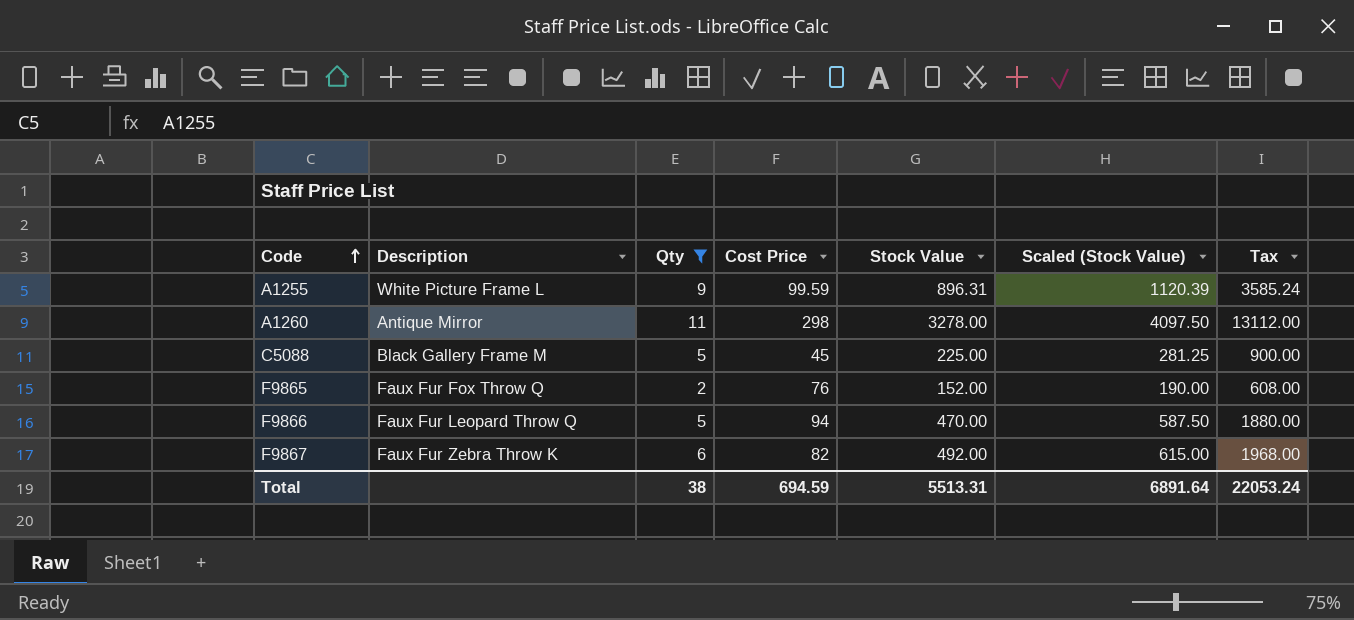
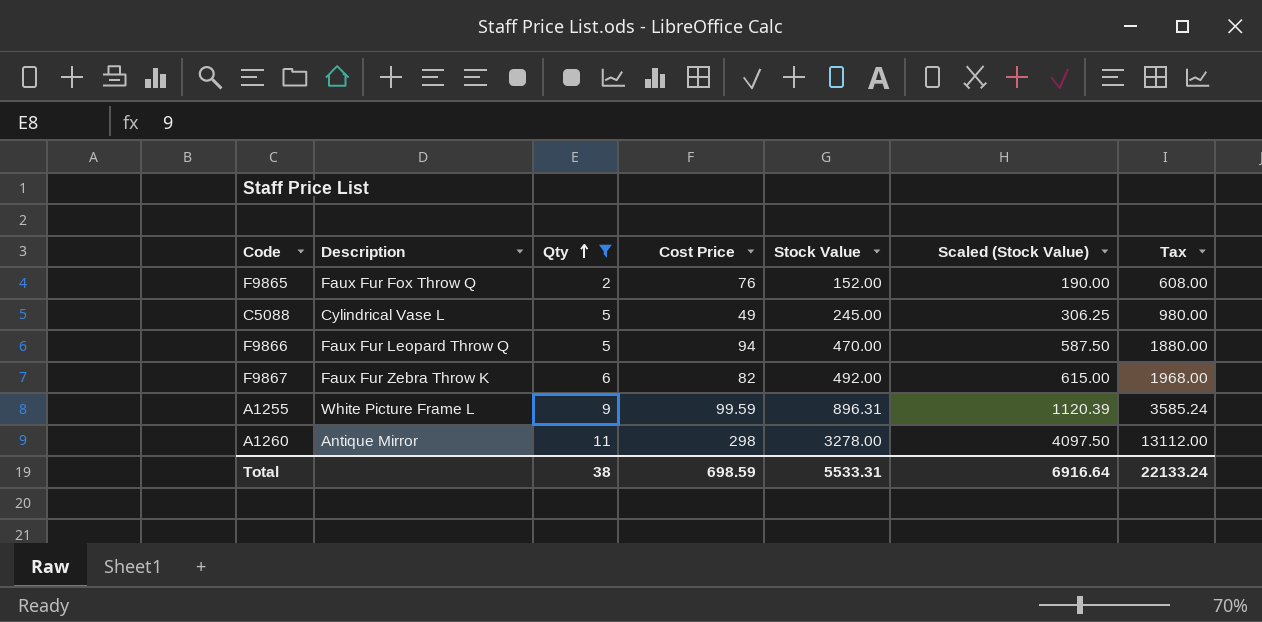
row order: Code ascending -> Qty ascending
C5088 | Description: Black Gallery Frame M -> Cylindrical Vase L
C5088 | Cost Price: 45 -> 49
C5088 | Stock Value: 225.00 -> 245.00
C5088 | Scaled (Stock Value): 281.25 -> 306.25
C5088 | Tax: 900.00 -> 980.00
Total | Cost Price: 694.59 -> 698.59
Total | Stock Value: 5513.31 -> 5533.31
Total | Scaled (Stock Value): 6891.64 -> 6916.64
Total | Tax: 22053.24 -> 22133.24

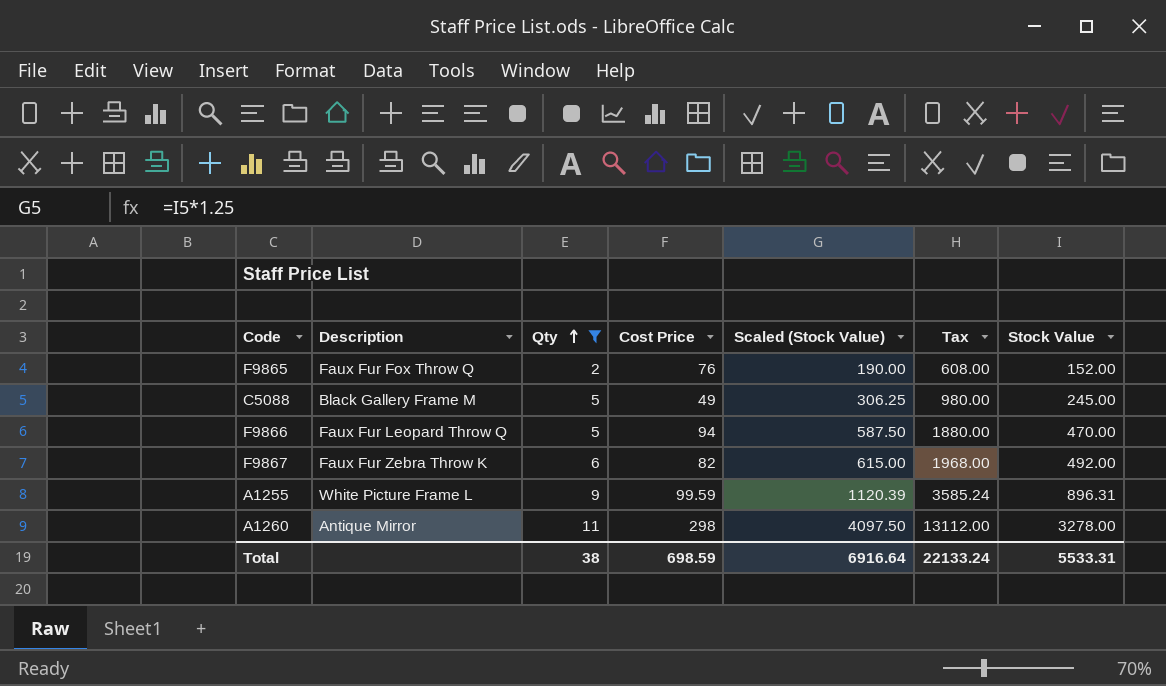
column Stock Value | position: 5 -> 7
C5088 | Description: Cylindrical Vase L -> Black Gallery Frame M

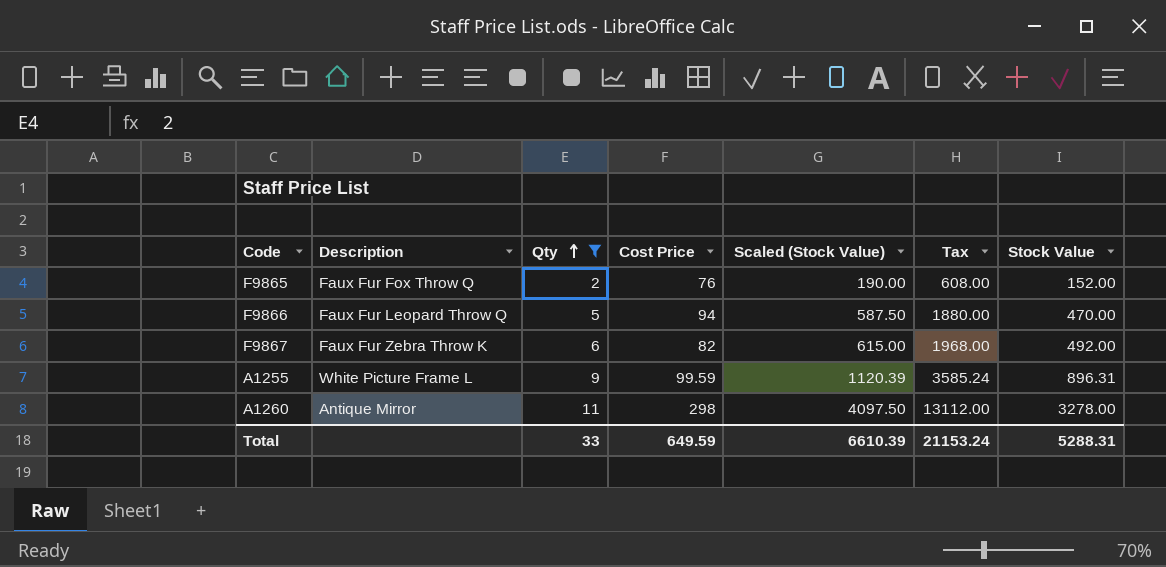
row C5088: Black Gallery Frame M | 5 | 49 | 306.25 | 980.00 | 245.00 -> none
Total | Qty: 38 -> 33
Total | Cost Price: 698.59 -> 649.59
Total | Scaled (Stock Value): 6916.64 -> 6610.39
Total | Tax: 22133.24 -> 21153.24
Total | Stock Value: 5533.31 -> 5288.31

